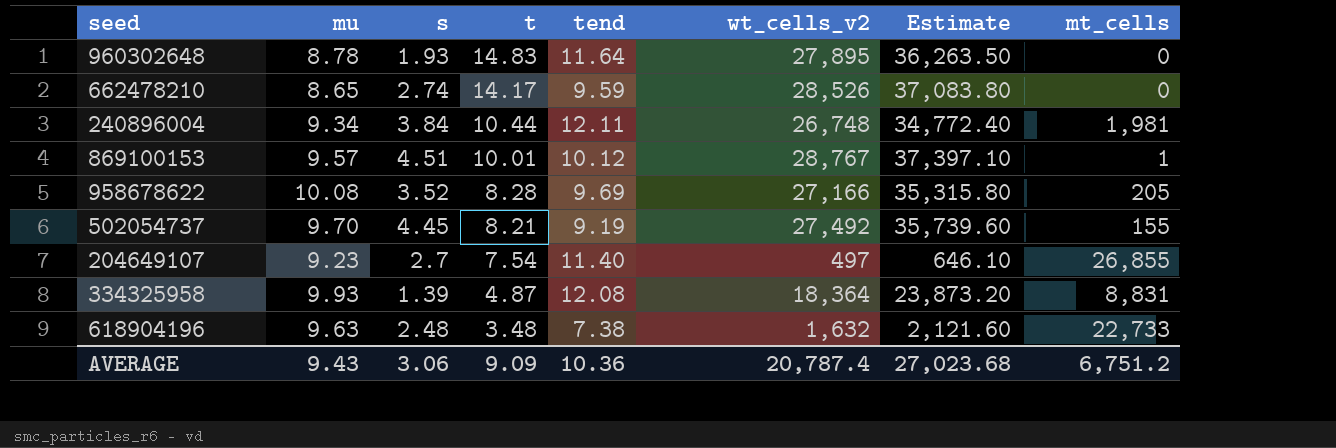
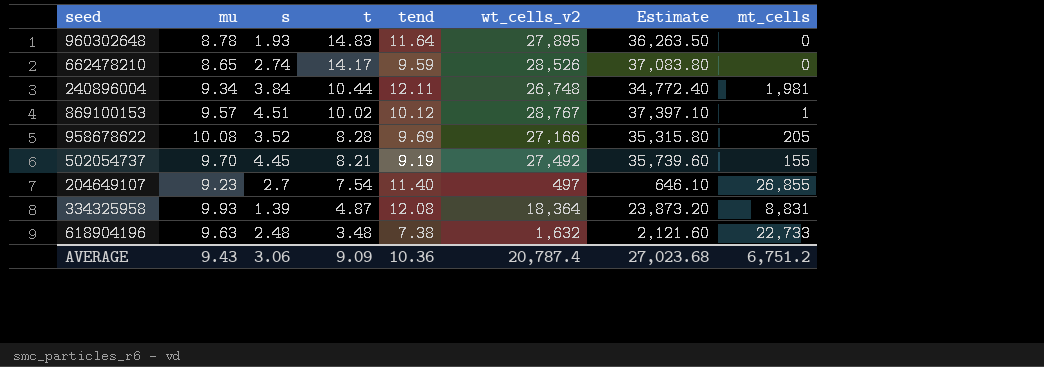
869100153 | t: 10.01 -> 10.02

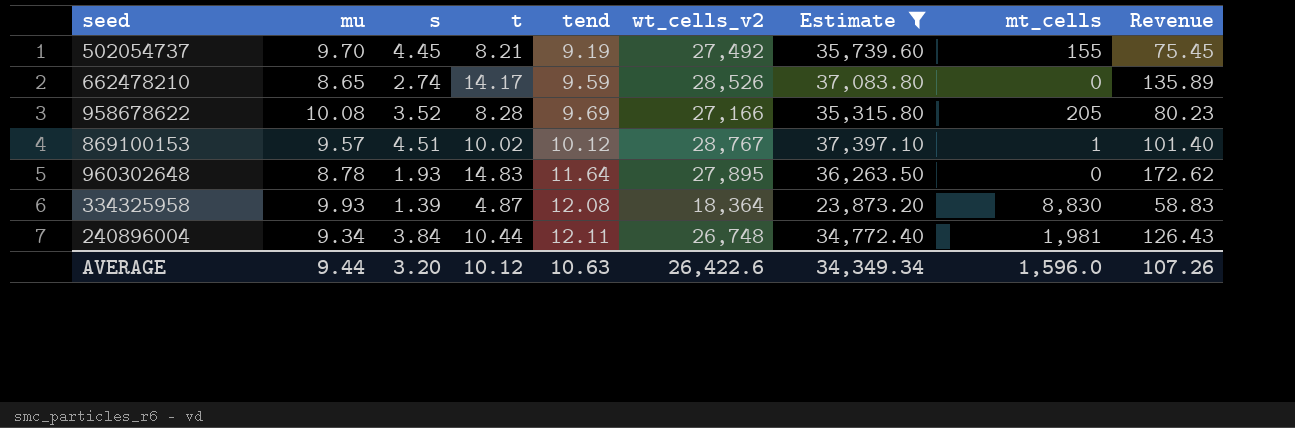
filter: none -> Estimate >= 23,873.20
row order: t descending -> tend ascending
column Revenue | formula: none -> [t] * [tend]
334325958 | mt_cells: 8,831 -> 8,830
AVERAGE | mu: 9.43 -> 9.44
AVERAGE | s: 3.06 -> 3.20
AVERAGE | t: 9.09 -> 10.12
AVERAGE | tend: 10.36 -> 10.63
AVERAGE | wt_cells_v2: 20,787.4 -> 26,422.6
AVERAGE | Estimate: 27,023.68 -> 34,349.34
AVERAGE | mt_cells: 6,751.2 -> 1,596.0

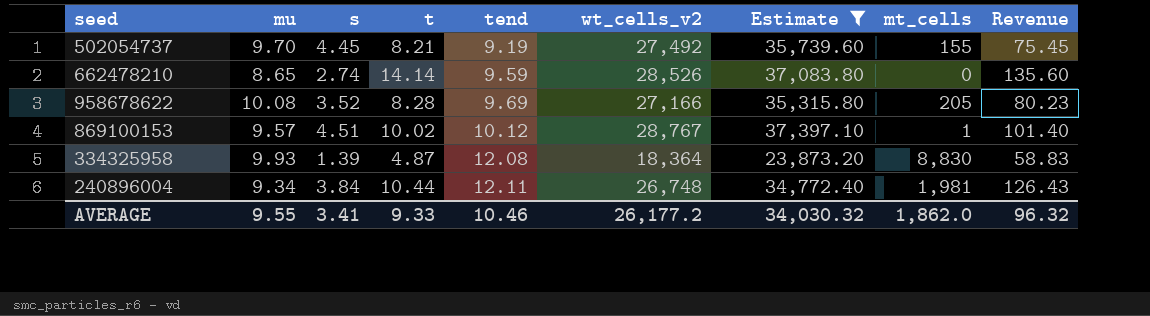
row 960302648: 8.78 | 1.93 | 14.83 | 11.64 | 27,895 | 36,263.50 | 0 | 172.62 -> none
662478210 | t: 14.17 -> 14.14
662478210 | Revenue: 135.89 -> 135.60
AVERAGE | mu: 9.44 -> 9.55
AVERAGE | s: 3.20 -> 3.41
AVERAGE | t: 10.12 -> 9.33
AVERAGE | tend: 10.63 -> 10.46
AVERAGE | wt_cells_v2: 26,422.6 -> 26,177.2
AVERAGE | Estimate: 34,349.34 -> 34,030.32
AVERAGE | mt_cells: 1,596.0 -> 1,862.0
AVERAGE | Revenue: 107.26 -> 96.32

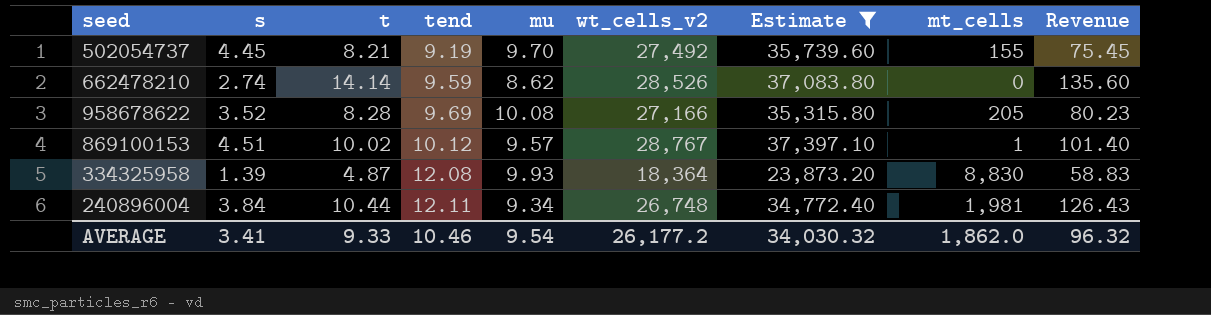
column mu | position: 2 -> 5
662478210 | mu: 8.65 -> 8.62
AVERAGE | mu: 9.55 -> 9.54

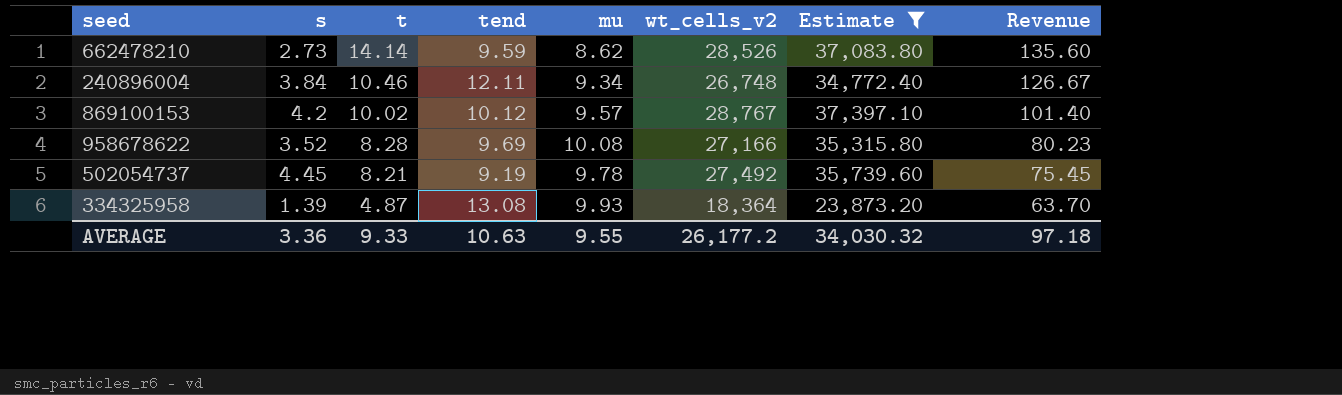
row order: tend ascending -> t descending
column mt_cells | position: 8 -> none
662478210 | s: 2.74 -> 2.73
240896004 | t: 10.44 -> 10.46
240896004 | Revenue: 126.43 -> 126.67
869100153 | s: 4.51 -> 4.2
502054737 | mu: 9.70 -> 9.78
334325958 | tend: 12.08 -> 13.08
334325958 | Revenue: 58.83 -> 63.70
AVERAGE | s: 3.41 -> 3.36
AVERAGE | tend: 10.46 -> 10.63
AVERAGE | mu: 9.54 -> 9.55
AVERAGE | Revenue: 96.32 -> 97.18

